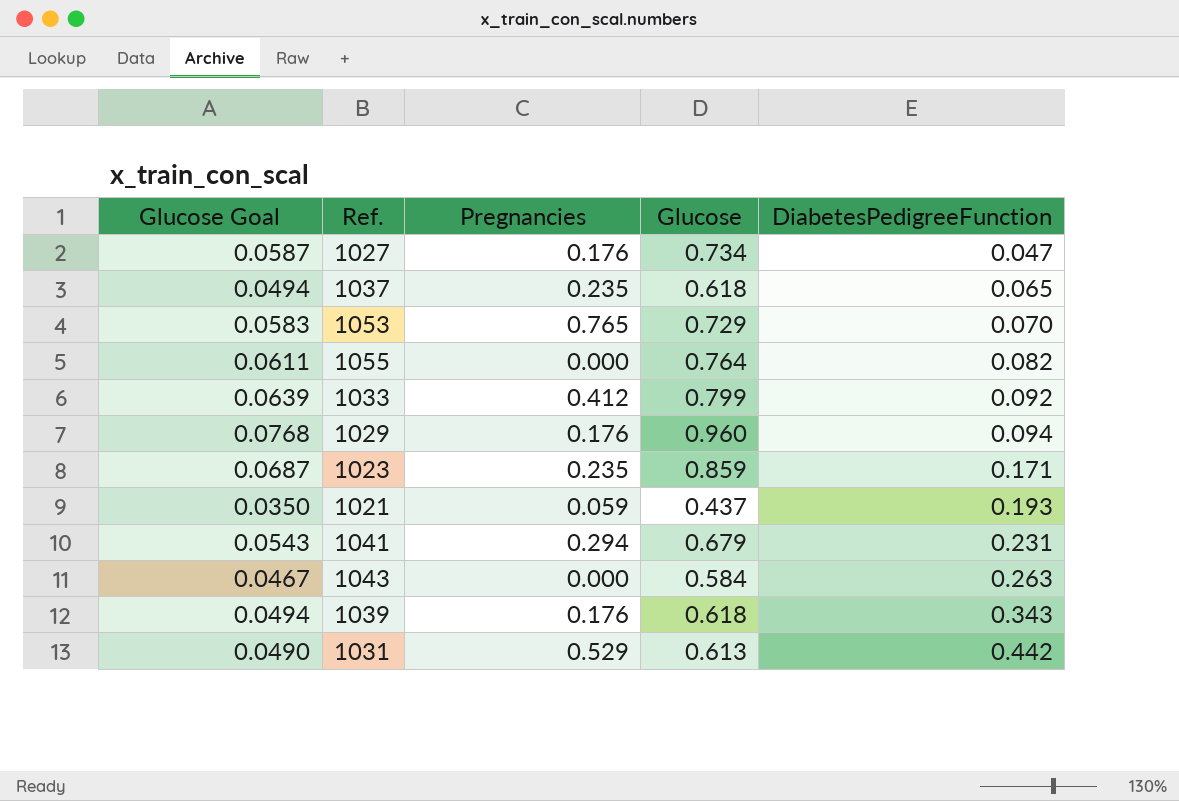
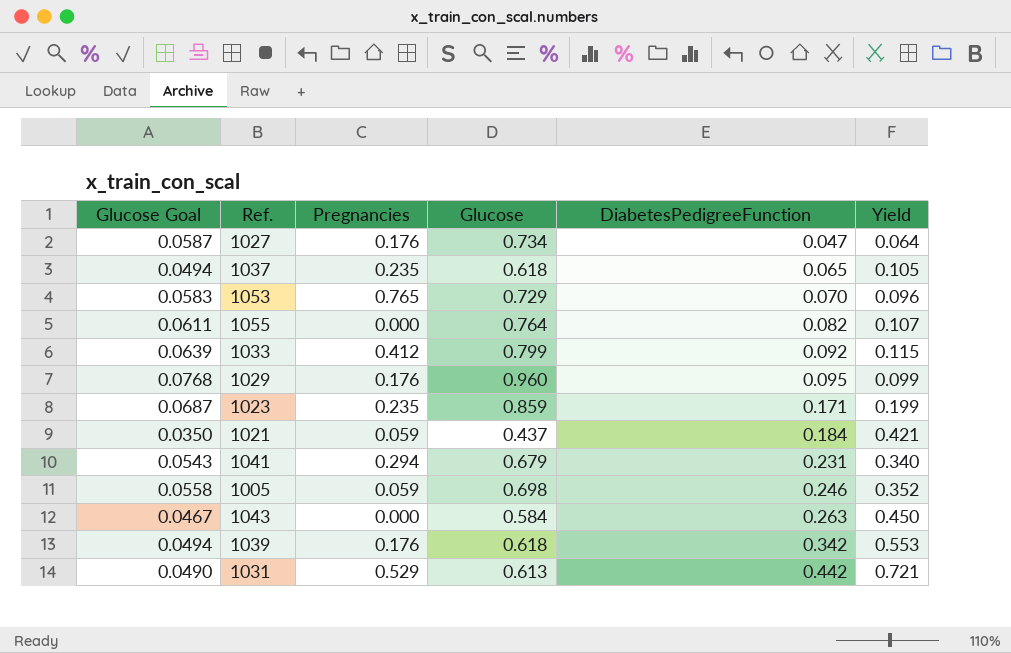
column Yield | formula: none -> [DiabetesPedigreeFunction] / [Glucose]
1029 | DiabetesPedigreeFunction: 0.094 -> 0.095
1021 | DiabetesPedigreeFunction: 0.193 -> 0.184
row 1005: none -> 0.0558 | 0.059 | 0.698 | 0.246 | 0.352
1039 | DiabetesPedigreeFunction: 0.343 -> 0.342

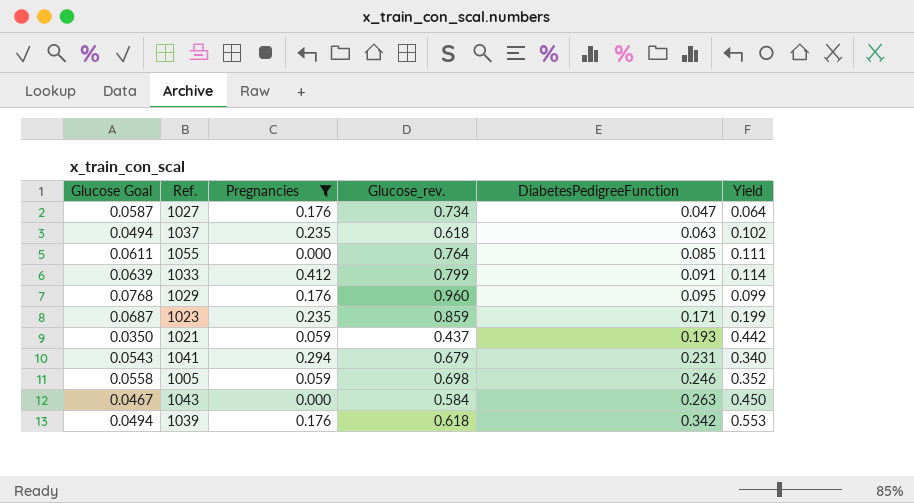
filter: none -> Pregnancies <= 0.412
column name: Glucose -> Glucose_rev.
1037 | DiabetesPedigreeFunction: 0.065 -> 0.063
1037 | Yield: 0.105 -> 0.102
1055 | DiabetesPedigreeFunction: 0.082 -> 0.085
1055 | Yield: 0.107 -> 0.111
1033 | DiabetesPedigreeFunction: 0.092 -> 0.091
1033 | Yield: 0.115 -> 0.114
1021 | DiabetesPedigreeFunction: 0.184 -> 0.193
1021 | Yield: 0.421 -> 0.442

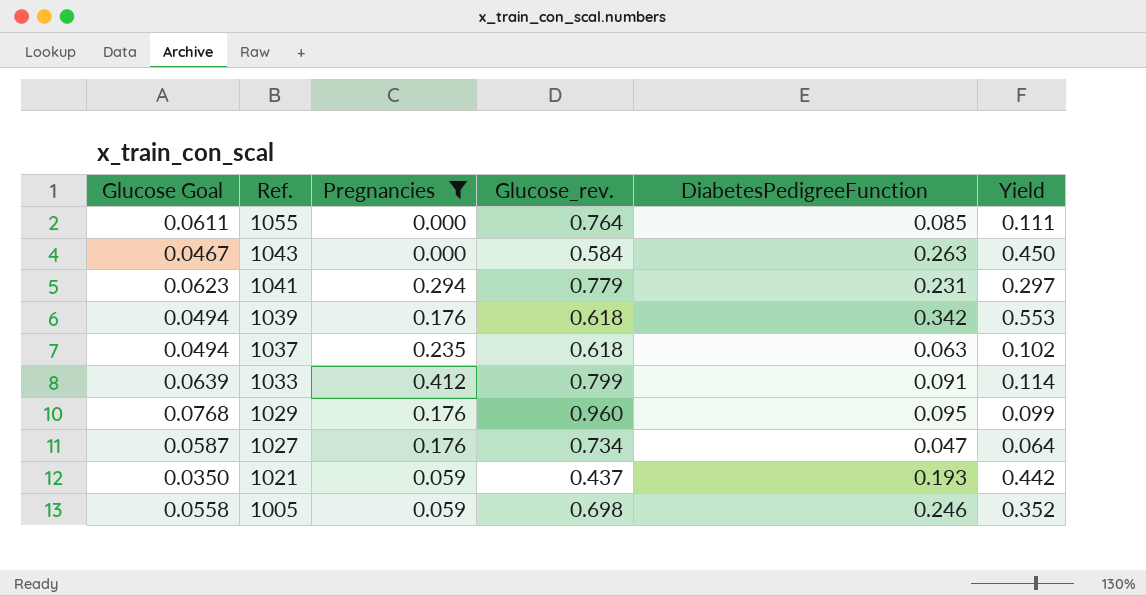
row order: DiabetesPedigreeFunction ascending -> Ref. descending
row 1023: 0.0687 | 0.235 | 0.859 | 0.171 | 0.199 -> none
1041 | Glucose Goal: 0.0543 -> 0.0623
1041 | Glucose_rev.: 0.679 -> 0.779
1041 | Yield: 0.340 -> 0.297

